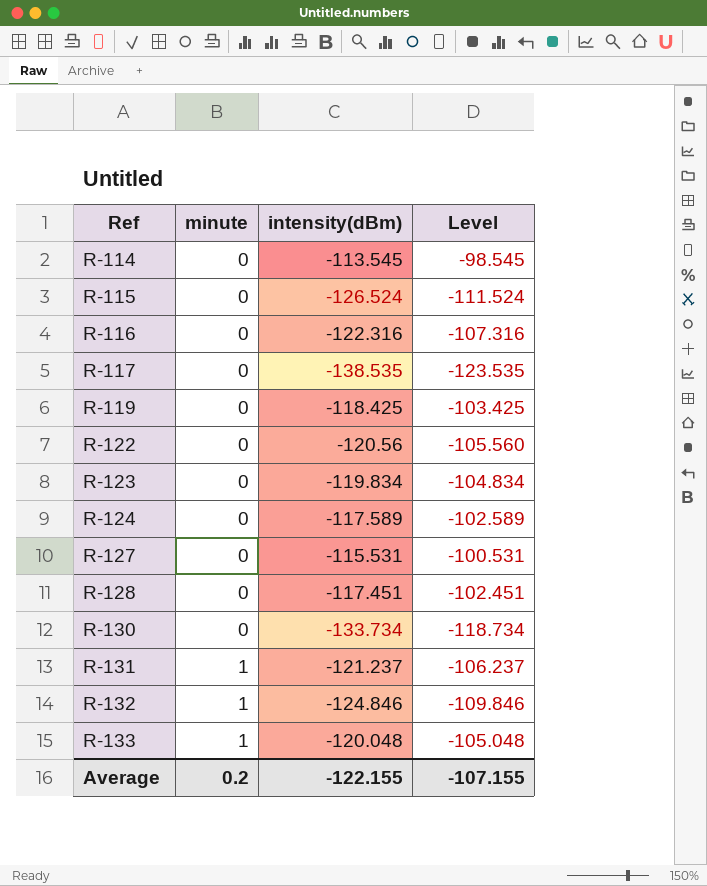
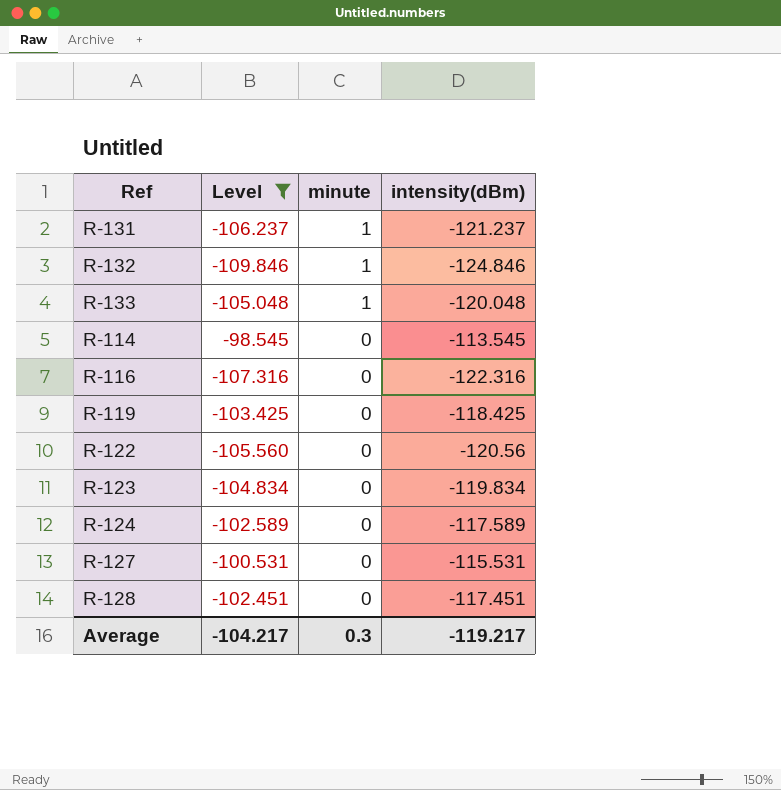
filter: none -> Level >= -109.846
row order: Ref ascending -> minute descending
column Level | position: 4 -> 2
Average | Level: -107.155 -> -104.217
Average | minute: 0.2 -> 0.3
Average | intensity(dBm): -122.155 -> -119.217

